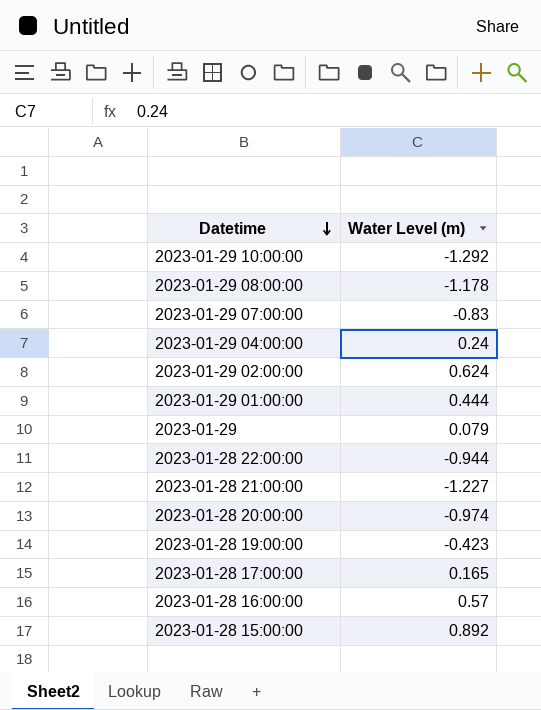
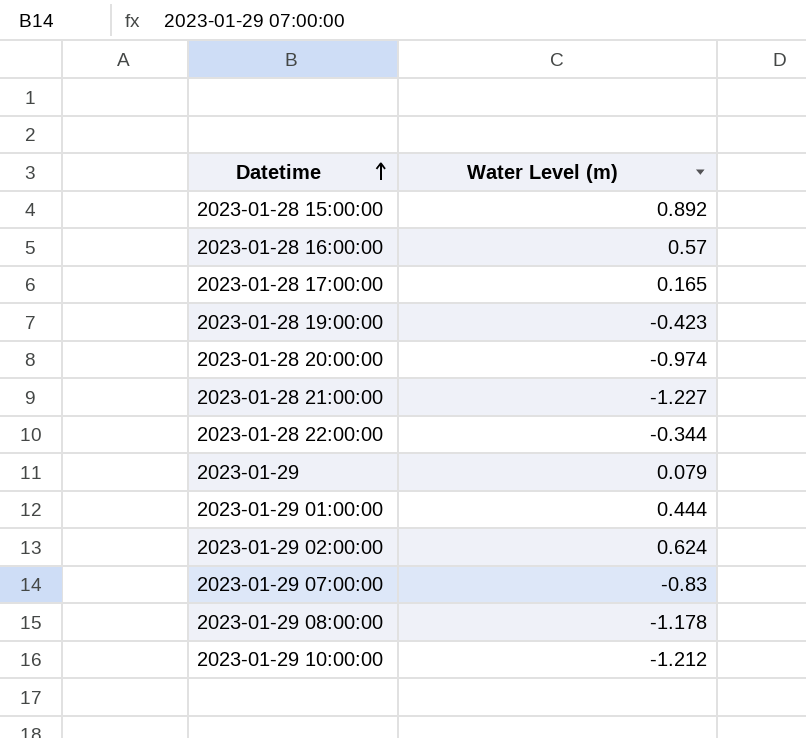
row order: Datetime descending -> Datetime ascending
row 2023-01-29 04:00:00: 0.24 -> none
2023-01-28 22:00:00 | Water Level (m): -0.944 -> -0.344
2023-01-29 10:00:00 | Water Level (m): -1.292 -> -1.212

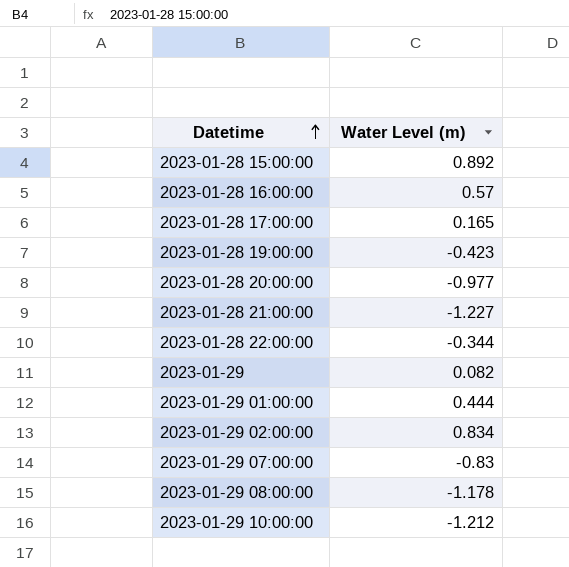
2023-01-28 20:00:00 | Water Level (m): -0.974 -> -0.977
2023-01-29 | Water Level (m): 0.079 -> 0.082
2023-01-29 02:00:00 | Water Level (m): 0.624 -> 0.834

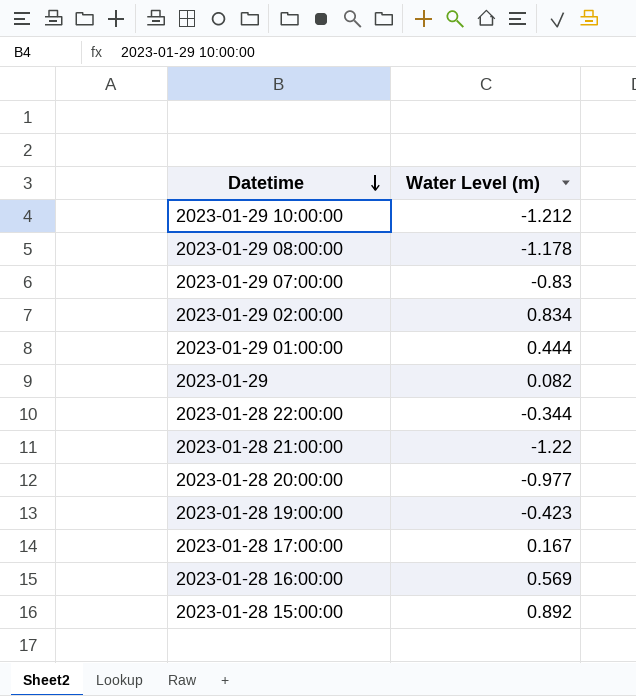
row order: Datetime ascending -> Datetime descending
2023-01-28 21:00:00 | Water Level (m): -1.227 -> -1.22
2023-01-28 17:00:00 | Water Level (m): 0.165 -> 0.167
2023-01-28 16:00:00 | Water Level (m): 0.57 -> 0.569

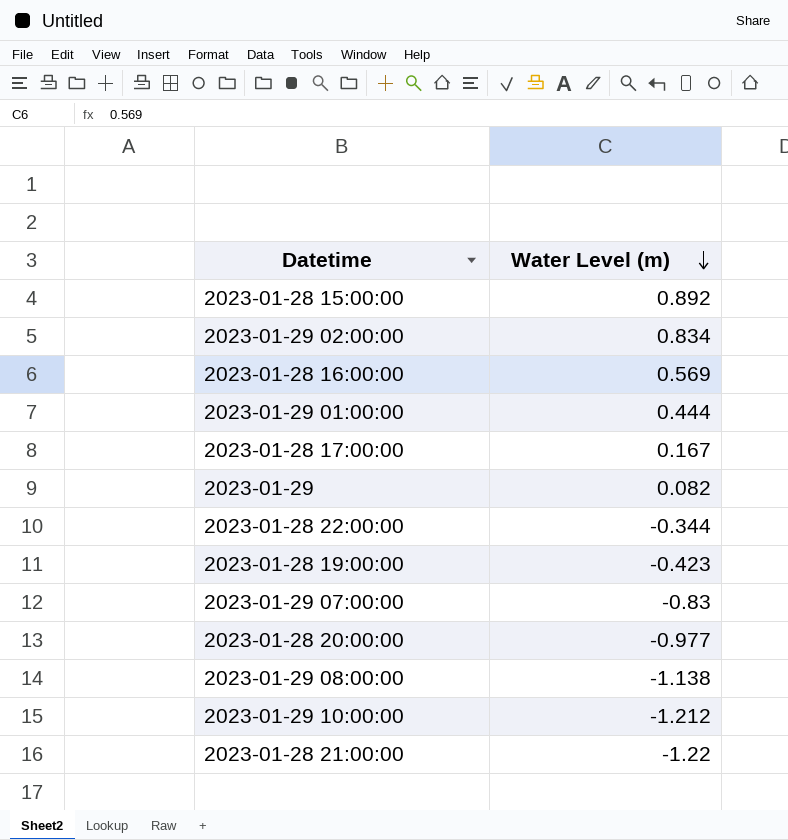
row order: Datetime descending -> Water Level (m) descending
2023-01-29 08:00:00 | Water Level (m): -1.178 -> -1.138

